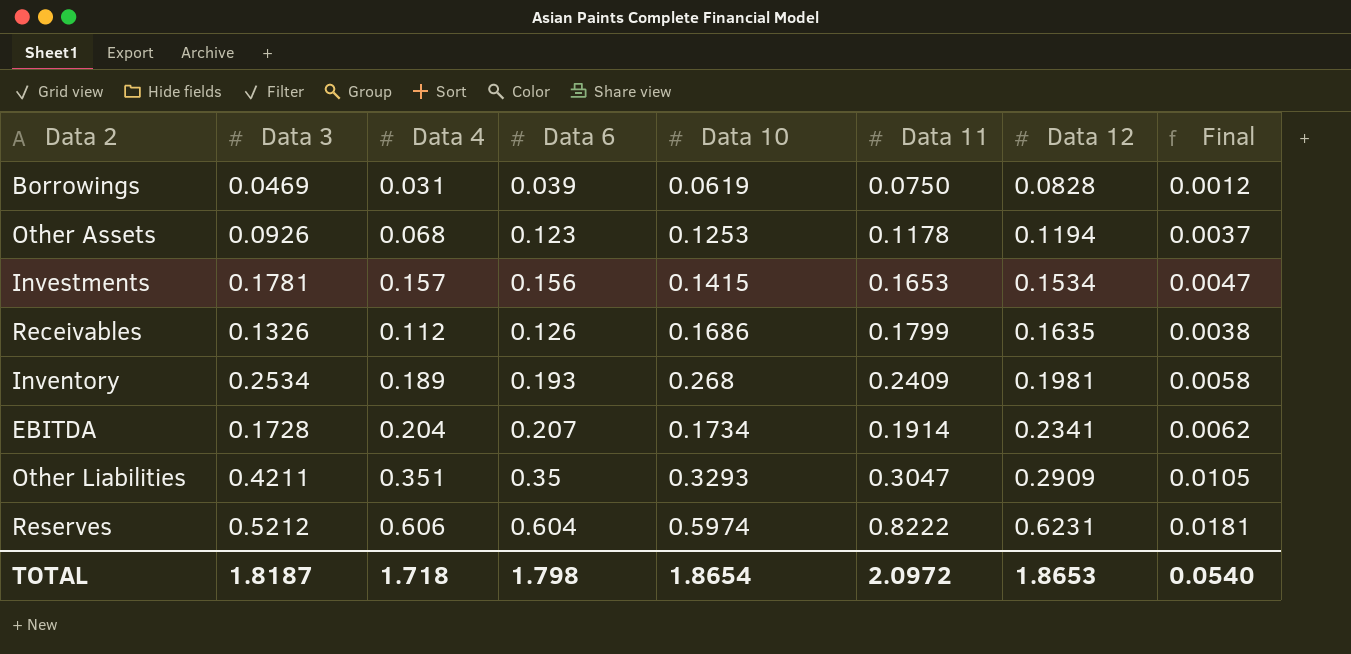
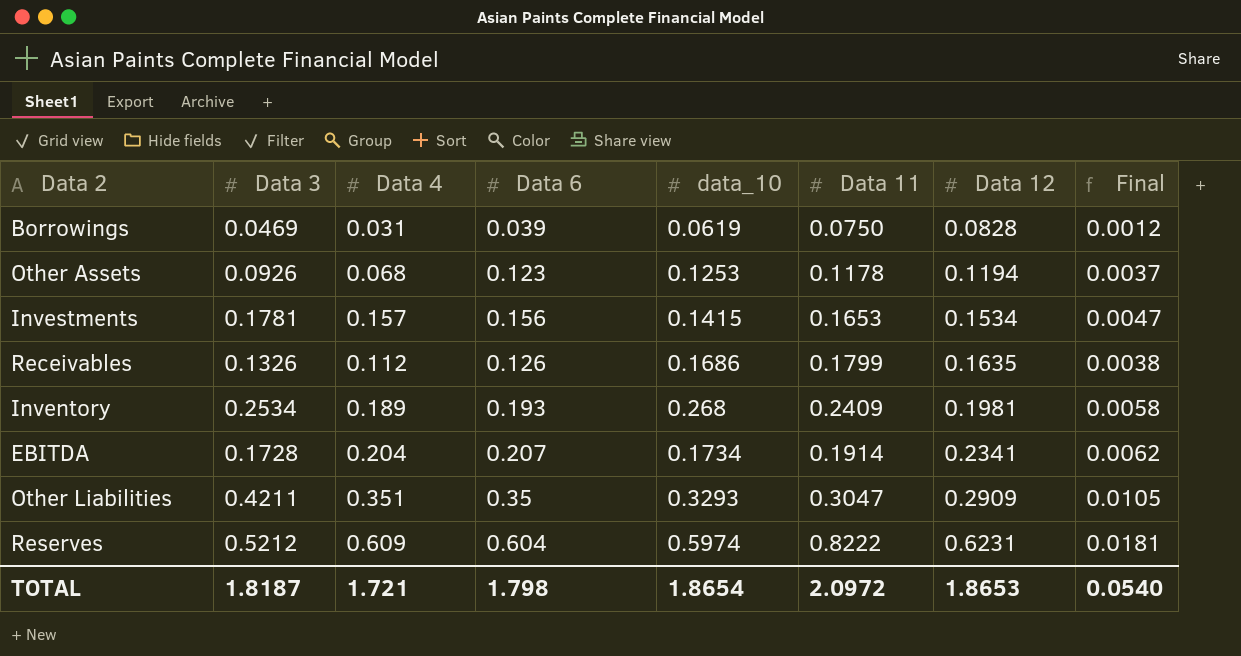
column name: Data 10 -> data_10
Reserves | Data 4: 0.606 -> 0.609
TOTAL | Data 4: 1.718 -> 1.721

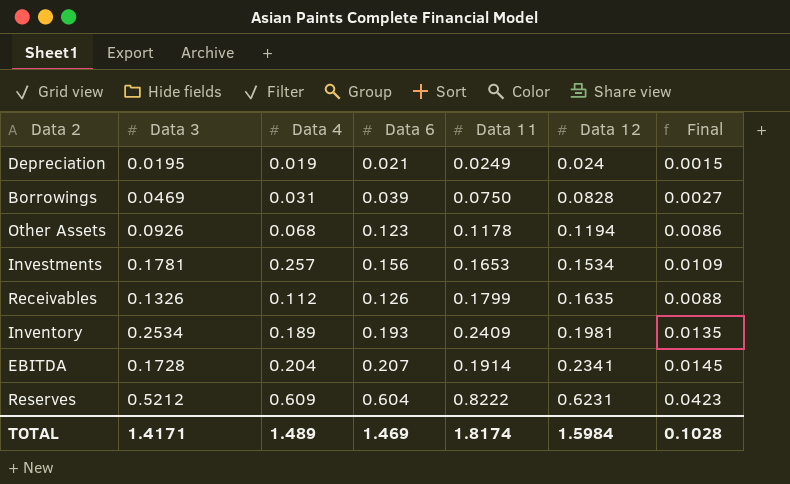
column data_10 | position: 5 -> none
column Final | formula: [Data 6] * 0.03 -> [Data 6] * 0.07
row Other Liabilities: 0.4211 | 0.351 | 0.35 | 0.3293 | 0.3047 | 0.2909 | 0.0105 -> none
row Depreciation: none -> 0.0195 | 0.019 | 0.021 | 0.0249 | 0.024 | 0.0015
Investments | Data 4: 0.157 -> 0.257
TOTAL | Data 3: 1.8187 -> 1.4171
TOTAL | Data 4: 1.721 -> 1.489
TOTAL | Data 6: 1.798 -> 1.469
TOTAL | Data 11: 2.0972 -> 1.8174
TOTAL | Data 12: 1.8653 -> 1.5984
TOTAL | Final: 0.0540 -> 0.1028

